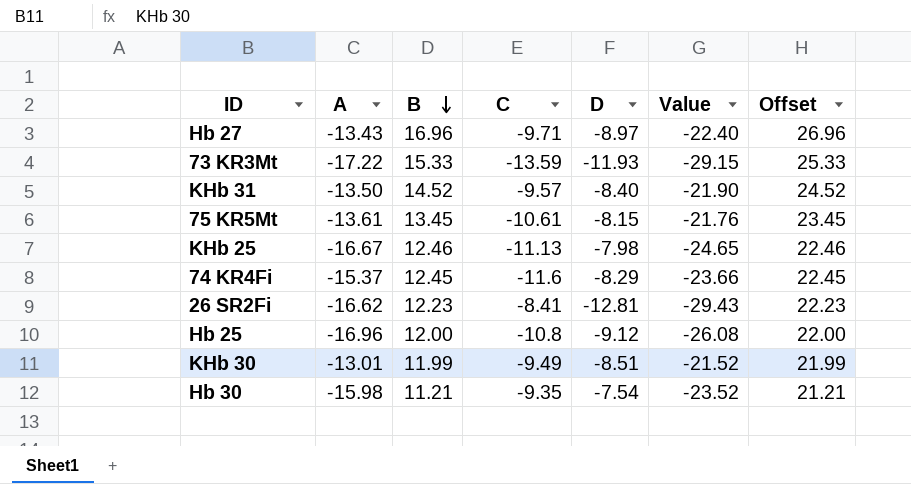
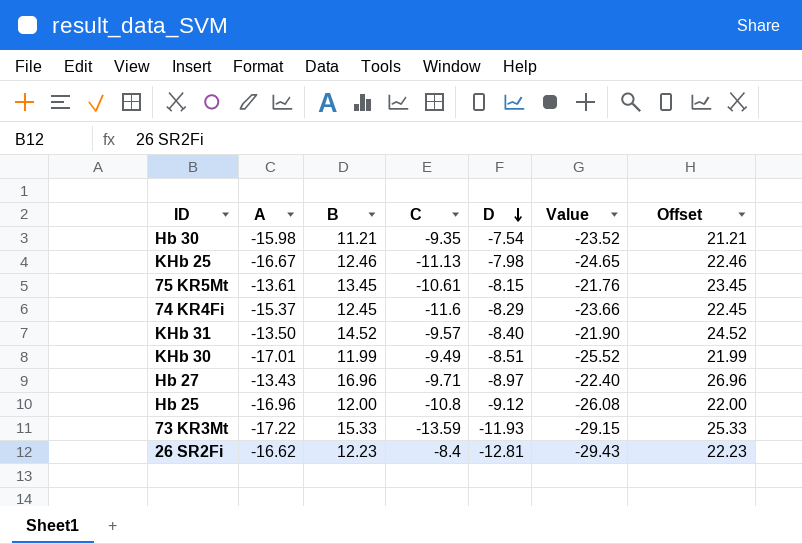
row order: B descending -> D descending
KHb 30 | A: -13.01 -> -17.01
KHb 30 | Value: -21.52 -> -25.52
26 SR2Fi | C: -8.41 -> -8.4

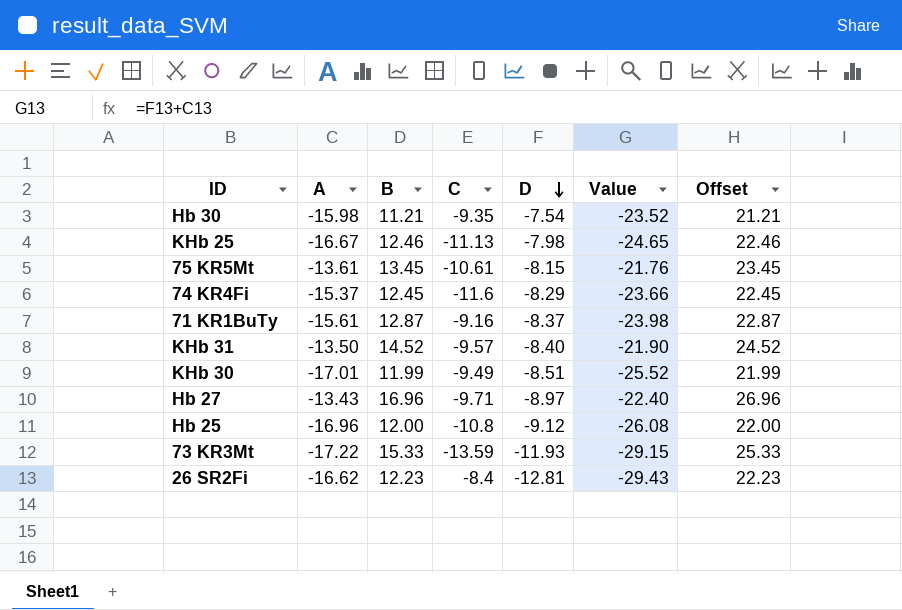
row 71 KR1BuTy: none -> -15.61 | 12.87 | -9.16 | -8.37 | -23.98 | 22.87

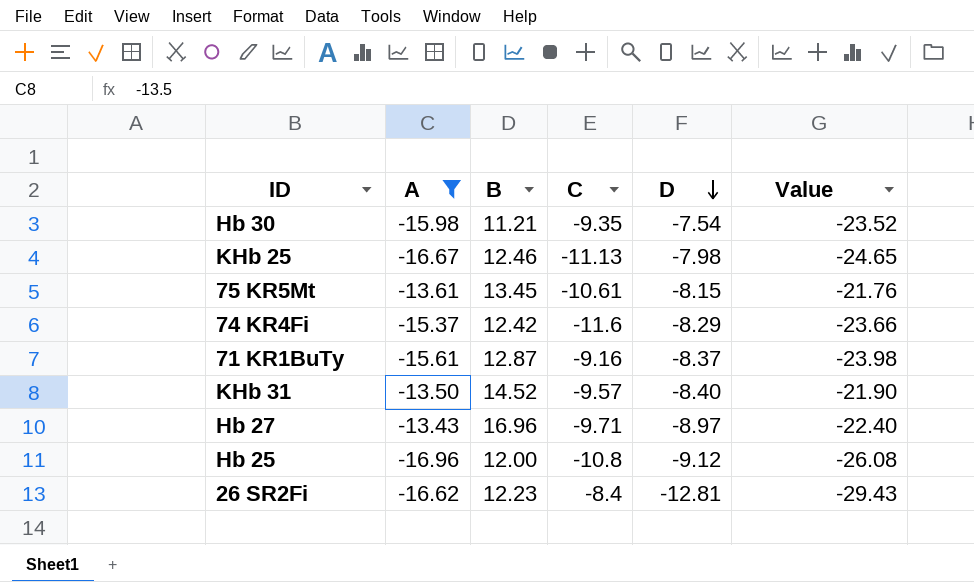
filter: none -> A >= -16.96
column Offset | formula: [B] + 10 -> none
74 KR4Fi | B: 12.45 -> 12.42

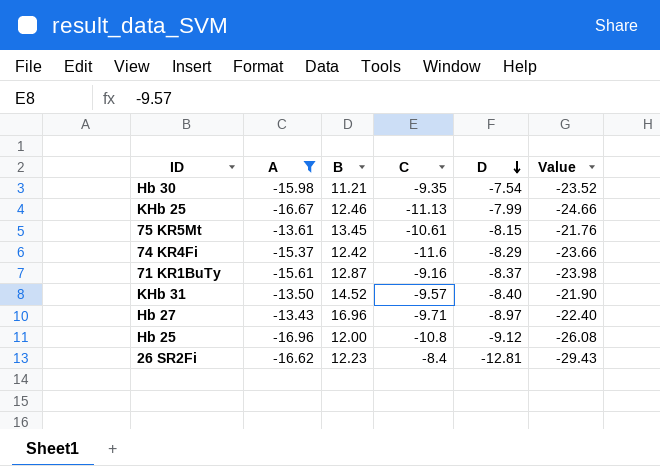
KHb 25 | D: -7.98 -> -7.99
KHb 25 | Value: -24.65 -> -24.66

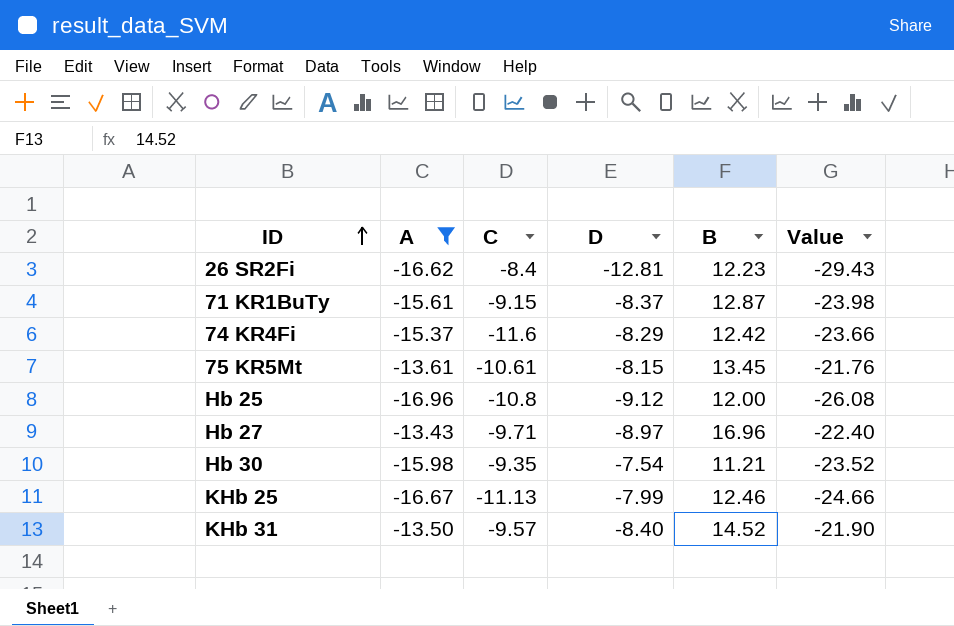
row order: D descending -> ID ascending
column B | position: 3 -> 5
71 KR1BuTy | C: -9.16 -> -9.15

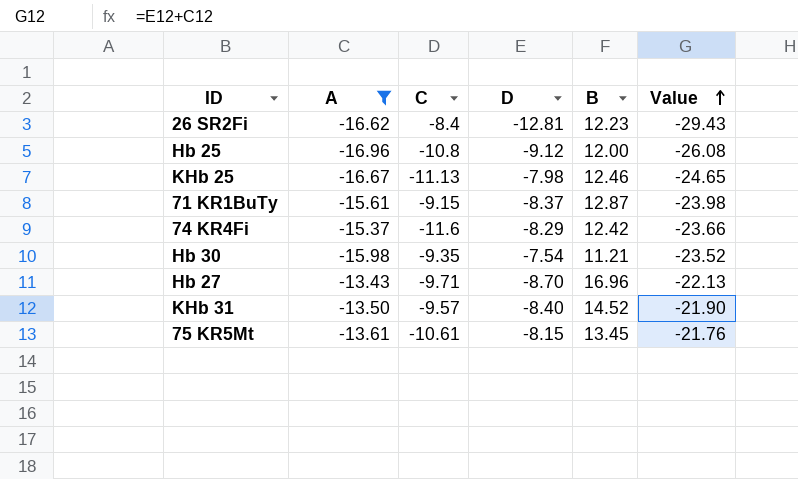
row order: ID ascending -> Value ascending
KHb 25 | D: -7.99 -> -7.98
KHb 25 | Value: -24.66 -> -24.65
Hb 27 | D: -8.97 -> -8.70
Hb 27 | Value: -22.40 -> -22.13

